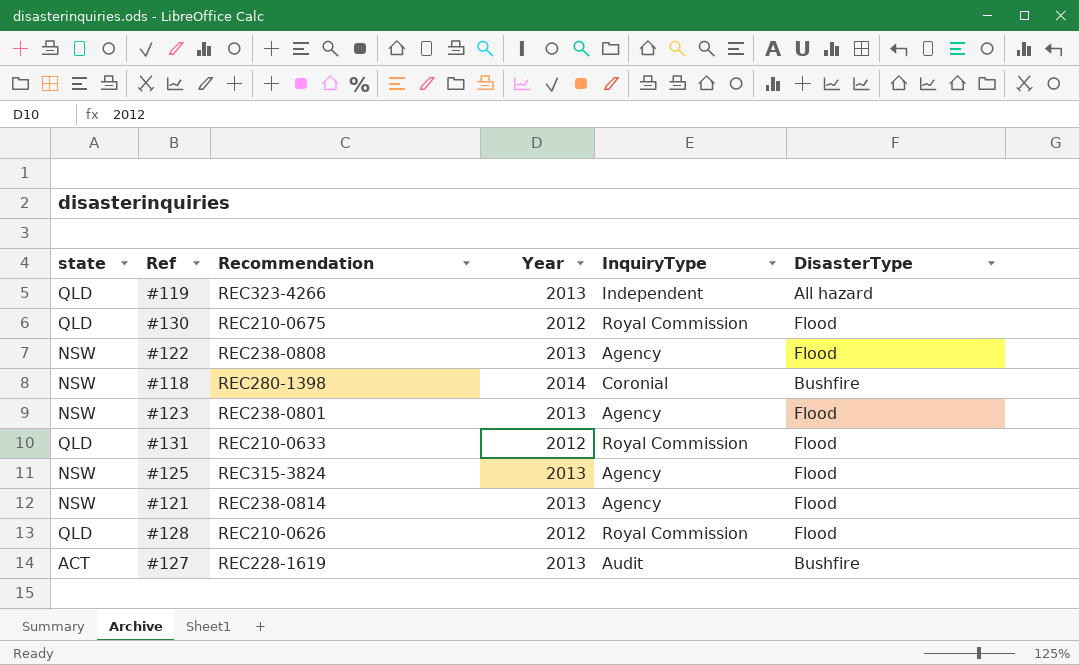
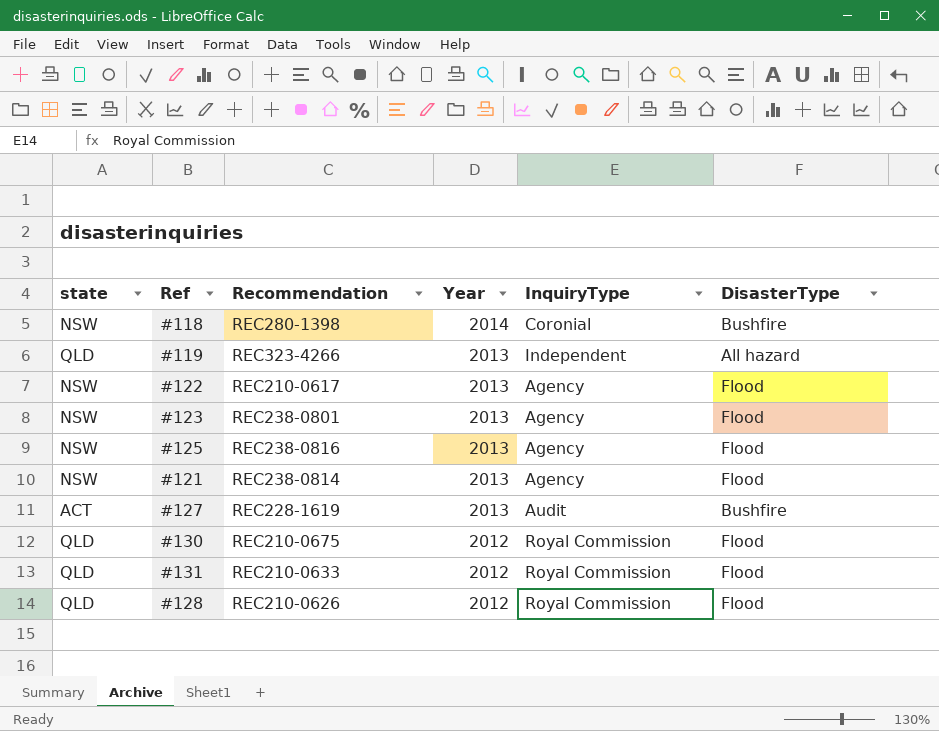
row order: none -> Year descending
#122 | Recommendation: REC238-0808 -> REC210-0617
#125 | Recommendation: REC315-3824 -> REC238-0816

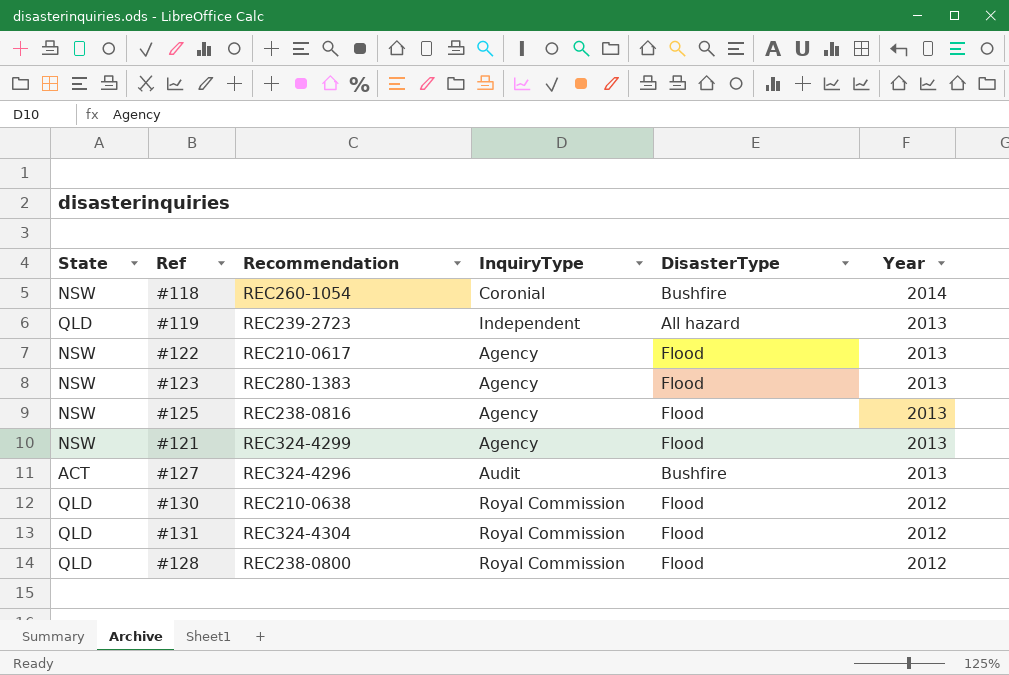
column name: state -> State
column Year | position: 4 -> 6
#118 | Recommendation: REC280-1398 -> REC260-1054
#119 | Recommendation: REC323-4266 -> REC239-2723
#123 | Recommendation: REC238-0801 -> REC280-1383
#121 | Recommendation: REC238-0814 -> REC324-4299
#127 | Recommendation: REC228-1619 -> REC324-4296
#130 | Recommendation: REC210-0675 -> REC210-0638
#131 | Recommendation: REC210-0633 -> REC324-4304
#128 | Recommendation: REC210-0626 -> REC238-0800

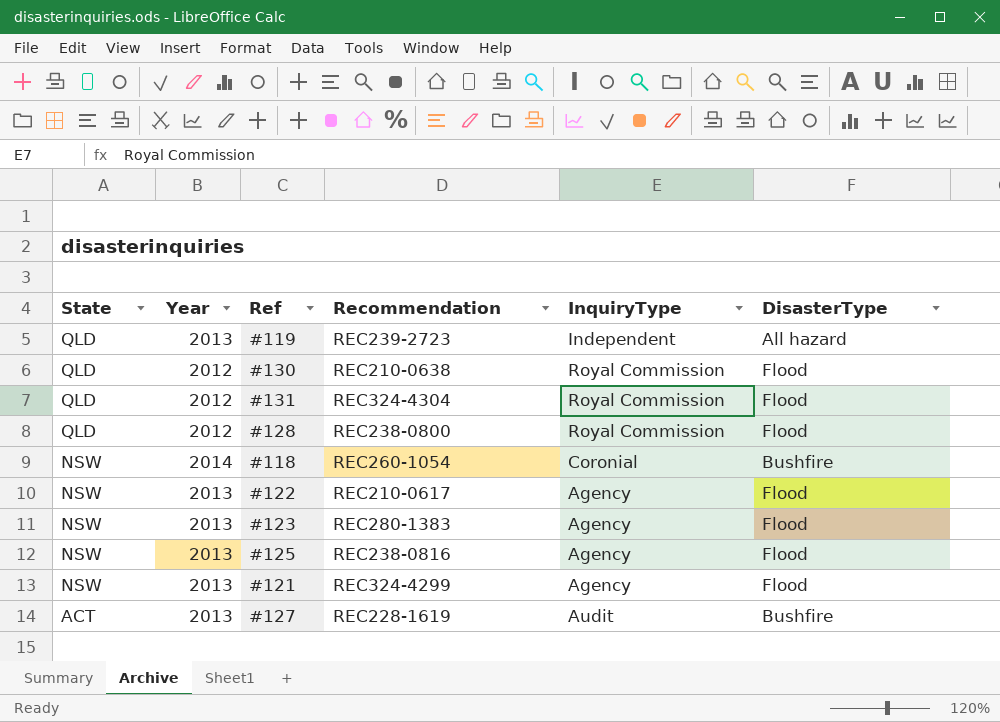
row order: Year descending -> State descending
column Year | position: 6 -> 2
#127 | Recommendation: REC324-4296 -> REC228-1619

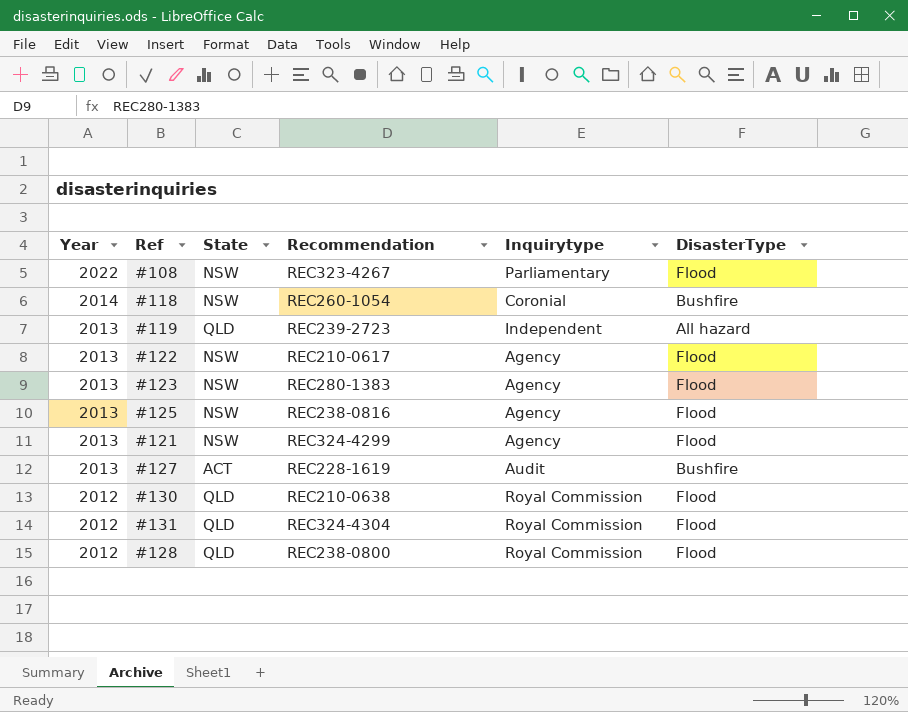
row order: State descending -> Year descending
column State | position: 1 -> 3
column name: InquiryType -> Inquirytype
row #108: none -> 2022 | NSW | REC323-4267 | Parliamentary | Flood

